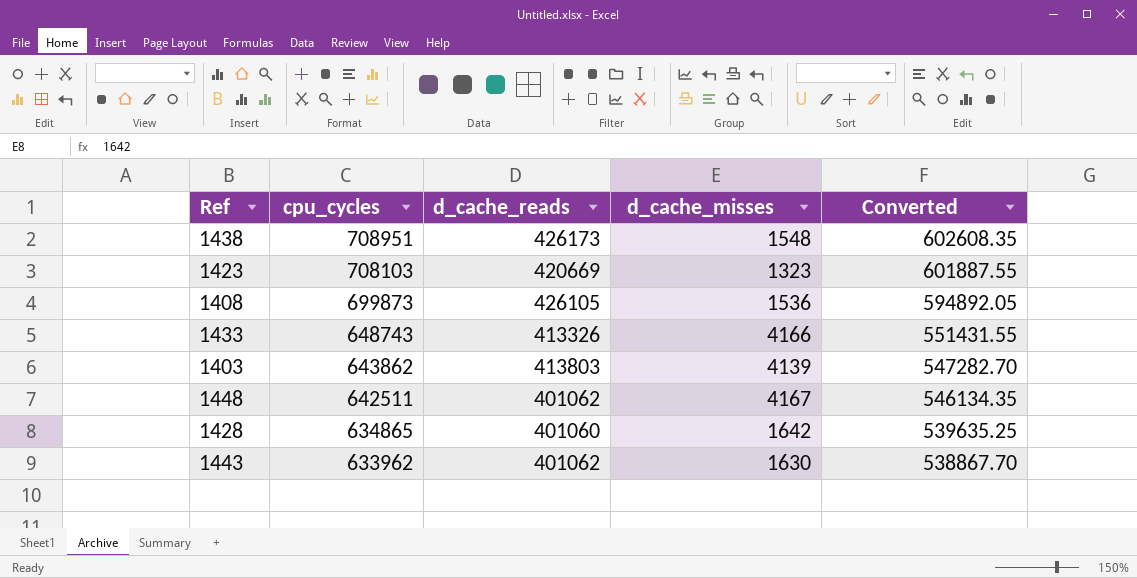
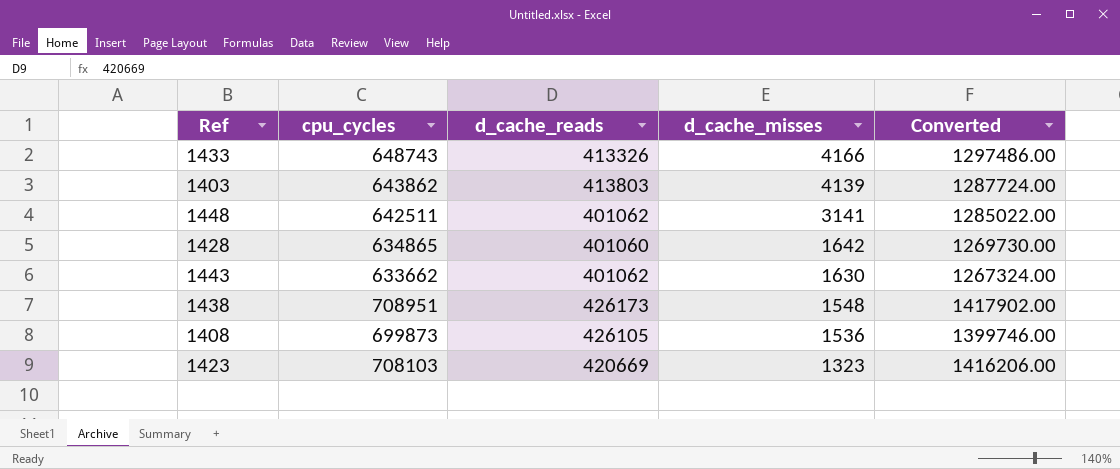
row order: cpu_cycles descending -> d_cache_misses descending
column Converted | formula: [cpu_cycles] * 0.85 -> [cpu_cycles] * 2
1448 | d_cache_misses: 4167 -> 3141
1443 | cpu_cycles: 633962 -> 633662

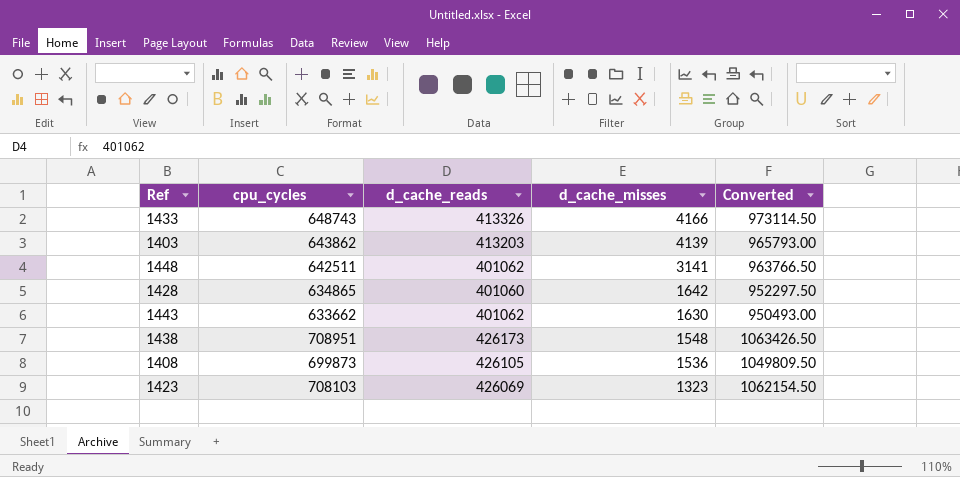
column Converted | formula: [cpu_cycles] * 2 -> [cpu_cycles] * 1.5
1403 | d_cache_reads: 413803 -> 413203
1423 | d_cache_reads: 420669 -> 426069

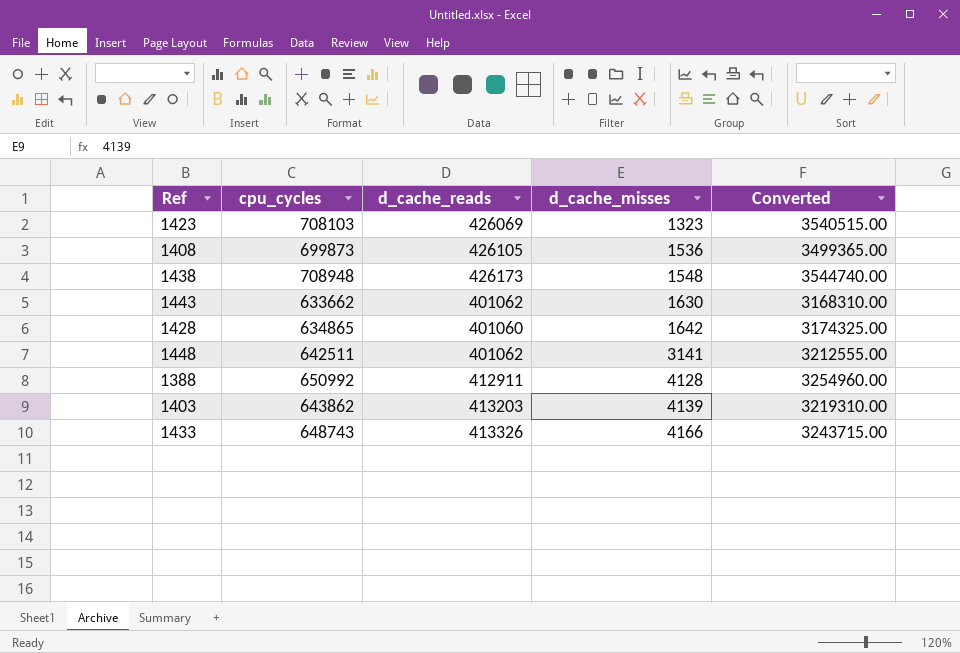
row order: d_cache_misses descending -> d_cache_misses ascending
column Converted | formula: [cpu_cycles] * 1.5 -> [cpu_cycles] * 5
1438 | cpu_cycles: 708951 -> 708948
row 1388: none -> 650992 | 412911 | 4128 | 3254960.00

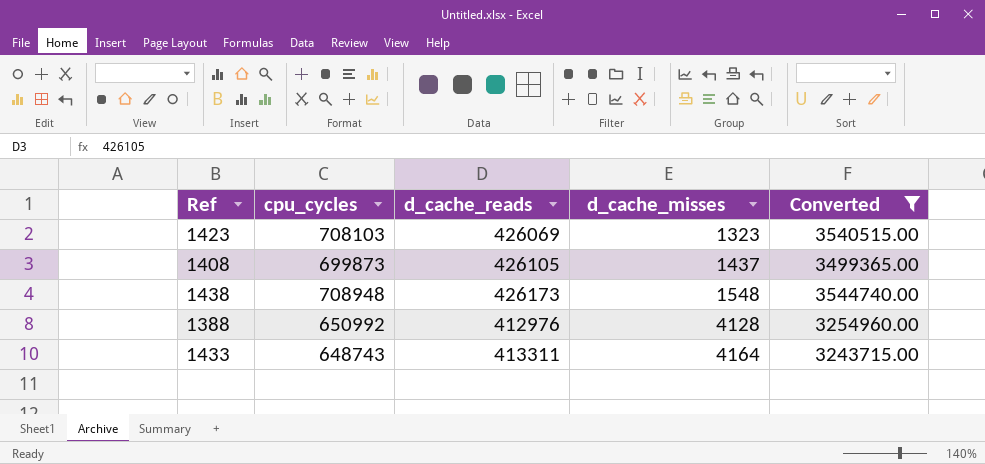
filter: none -> Converted >= 3243715.00
1408 | d_cache_misses: 1536 -> 1437
1388 | d_cache_reads: 412911 -> 412976
1433 | d_cache_reads: 413326 -> 413311
1433 | d_cache_misses: 4166 -> 4164

